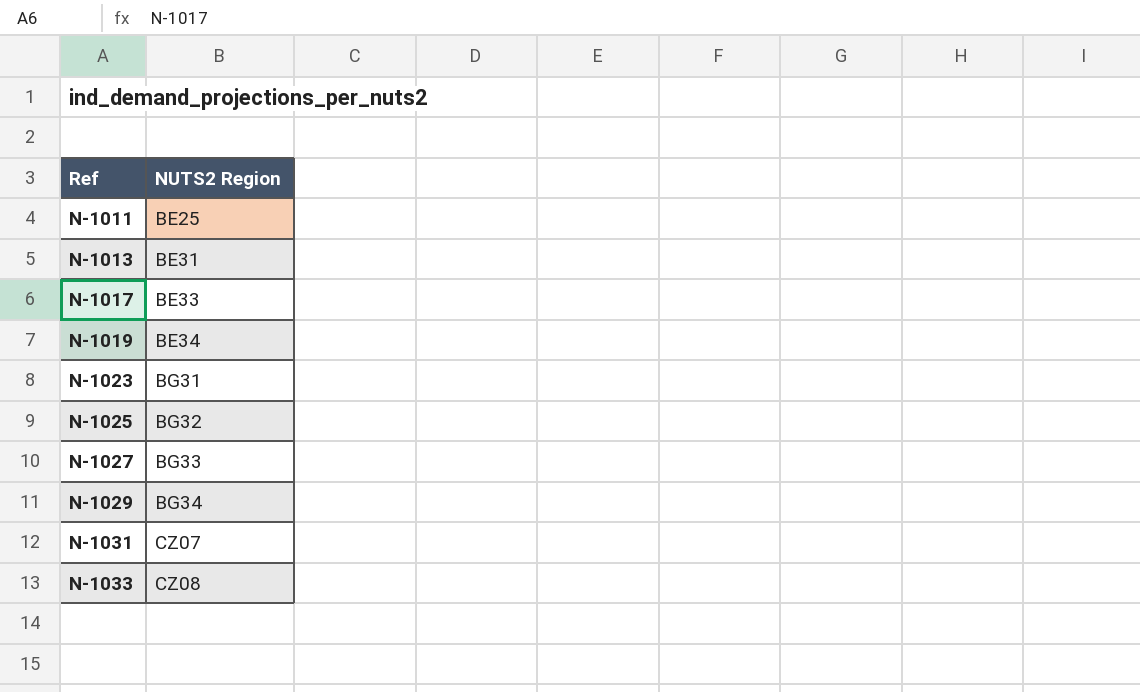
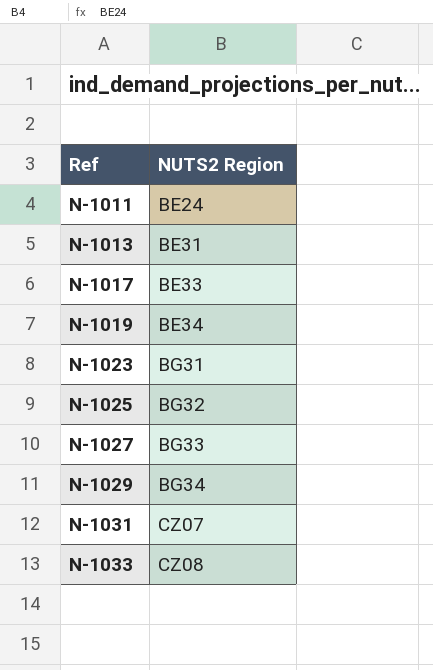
N-1011 | NUTS2 Region: BE25 -> BE24

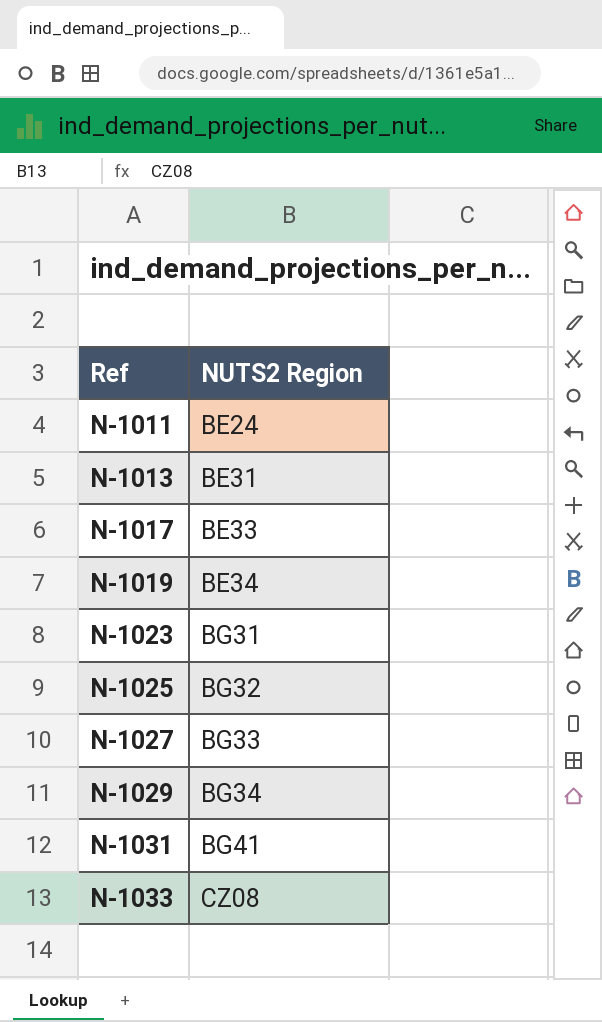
N-1031 | NUTS2 Region: CZ07 -> BG41

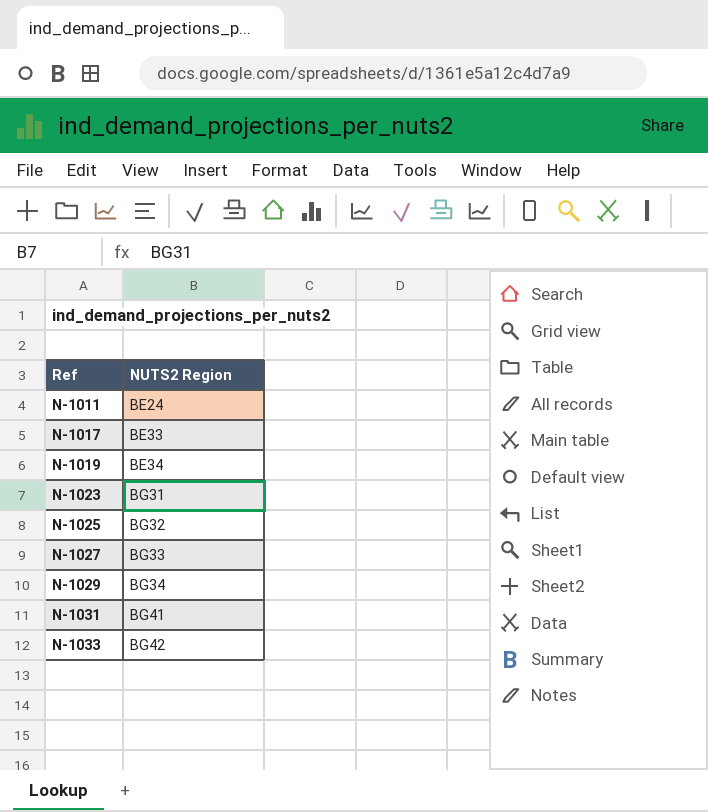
row N-1013: BE31 -> none
N-1033 | NUTS2 Region: CZ08 -> BG42

